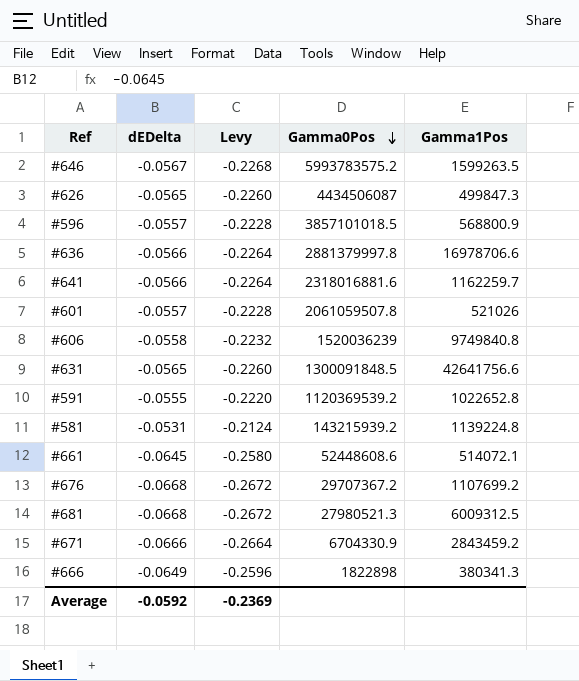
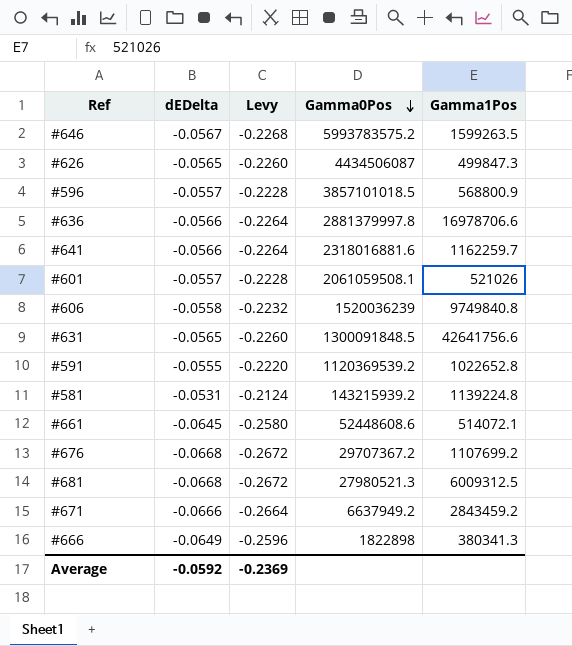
#601 | Gamma0Pos: 2061059507.8 -> 2061059508.1
#671 | Gamma0Pos: 6704330.9 -> 6637949.2

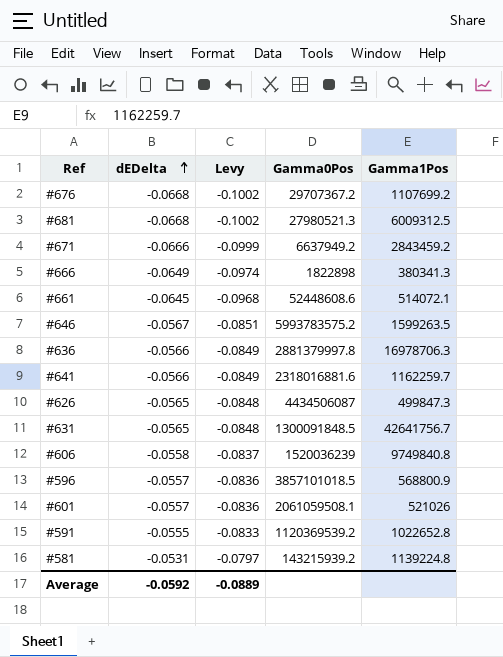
row order: Gamma0Pos descending -> dEDelta ascending
column Levy | formula: [dEDelta] * 4 -> [dEDelta] * 1.5
#636 | Gamma1Pos: 16978706.6 -> 16978706.3
#631 | Gamma1Pos: 42641756.6 -> 42641756.7
Average | Levy: -0.2369 -> -0.0889

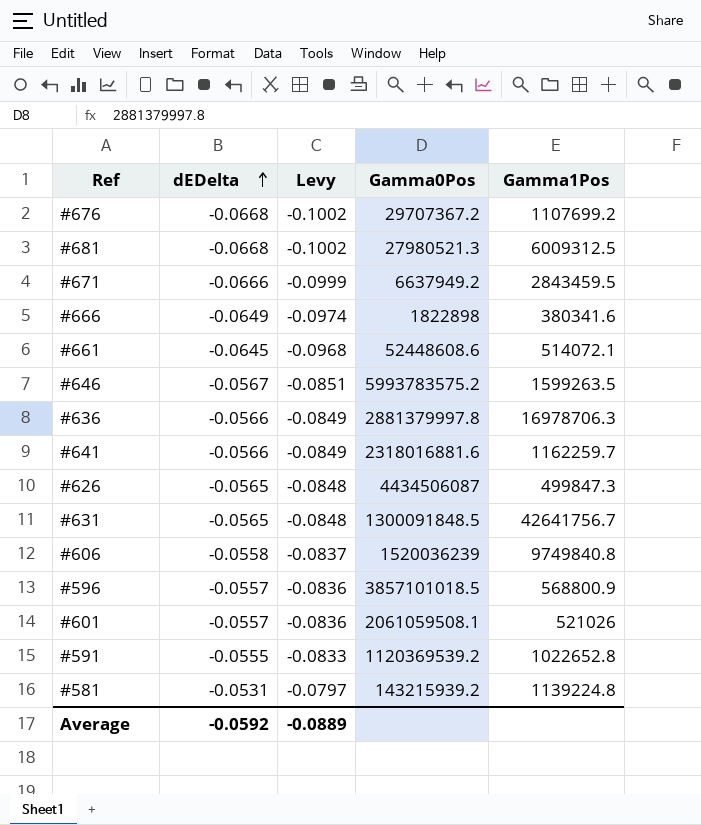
#671 | Gamma1Pos: 2843459.2 -> 2843459.5
#666 | Gamma1Pos: 380341.3 -> 380341.6

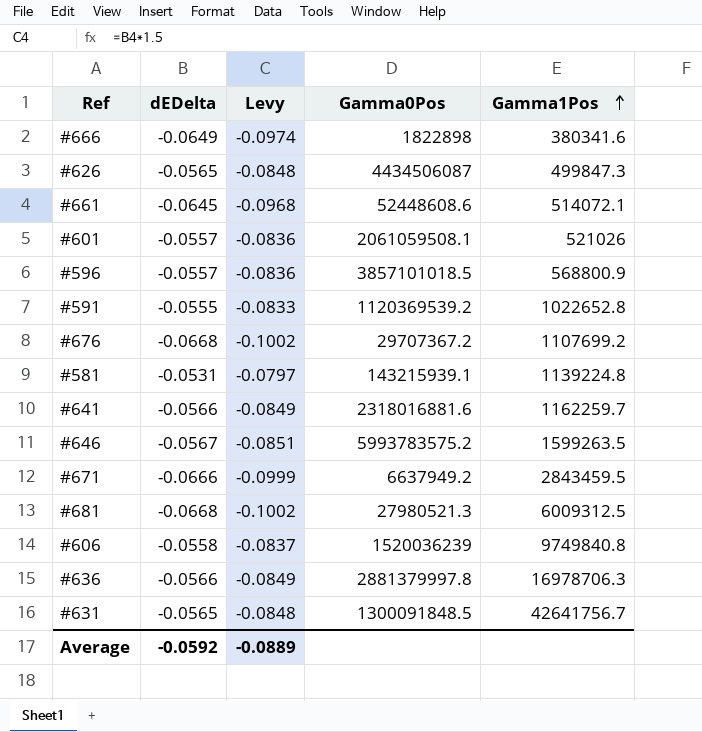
row order: dEDelta ascending -> Gamma1Pos ascending
#581 | Gamma0Pos: 143215939.2 -> 143215939.1

